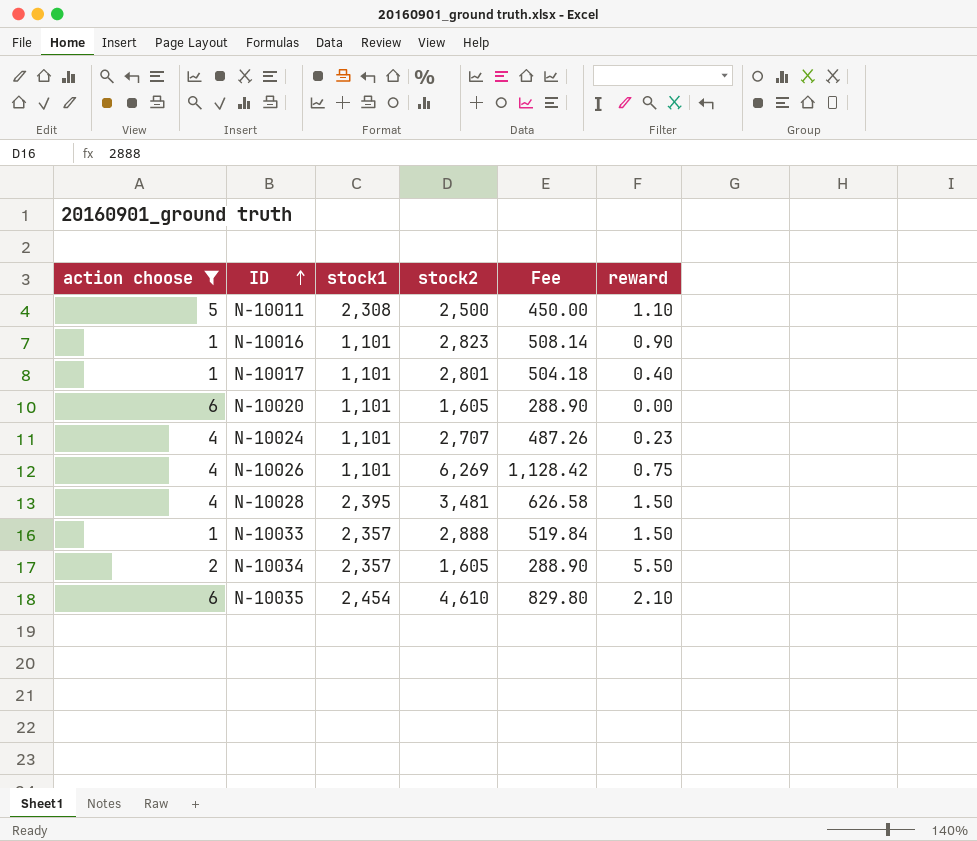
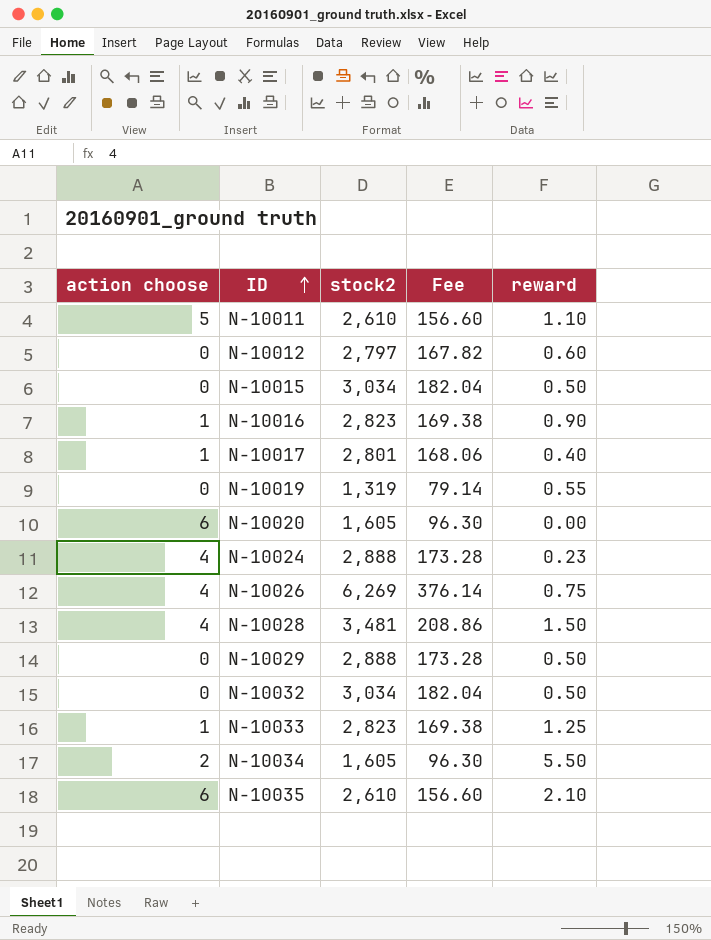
filter: action choose != 0 -> none
column stock1 | position: 3 -> none
column Fee | formula: [stock2] * 0.18 -> [stock2] * 0.06
N-10011 | stock2: 2,500 -> 2,610
N-10024 | stock2: 2,707 -> 2,888
N-10033 | stock2: 2,888 -> 2,823
N-10033 | reward: 1.50 -> 1.25
N-10035 | stock2: 4,610 -> 2,610

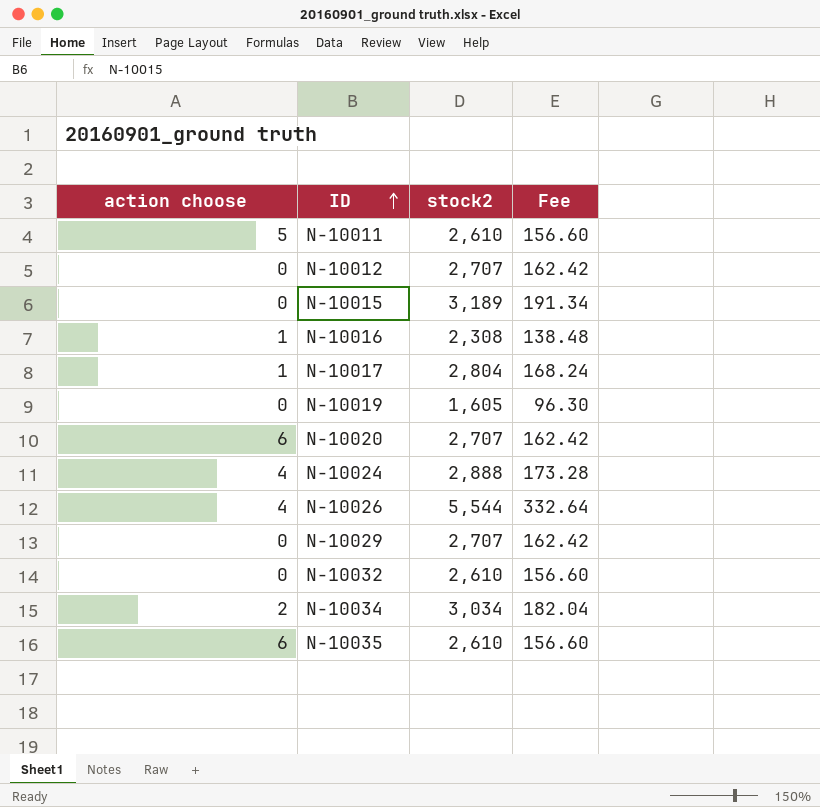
column reward | position: 5 -> none
row N-10028: 4 | 3,481 | 208.86 | 1.50 -> none
row N-10033: 1 | 2,823 | 169.38 | 1.25 -> none
N-10012 | stock2: 2,797 -> 2,707
N-10012 | Fee: 167.82 -> 162.42
N-10015 | stock2: 3,034 -> 3,189
N-10015 | Fee: 182.04 -> 191.34
N-10016 | stock2: 2,823 -> 2,308
N-10016 | Fee: 169.38 -> 138.48
N-10017 | stock2: 2,801 -> 2,804
N-10017 | Fee: 168.06 -> 168.24
N-10019 | stock2: 1,319 -> 1,605
N-10019 | Fee: 79.14 -> 96.30
N-10020 | stock2: 1,605 -> 2,707
N-10020 | Fee: 96.30 -> 162.42
N-10026 | stock2: 6,269 -> 5,544
N-10026 | Fee: 376.14 -> 332.64
N-10029 | stock2: 2,888 -> 2,707
N-10029 | Fee: 173.28 -> 162.42
N-10032 | stock2: 3,034 -> 2,610
N-10032 | Fee: 182.04 -> 156.60
N-10034 | stock2: 1,605 -> 3,034
N-10034 | Fee: 96.30 -> 182.04

